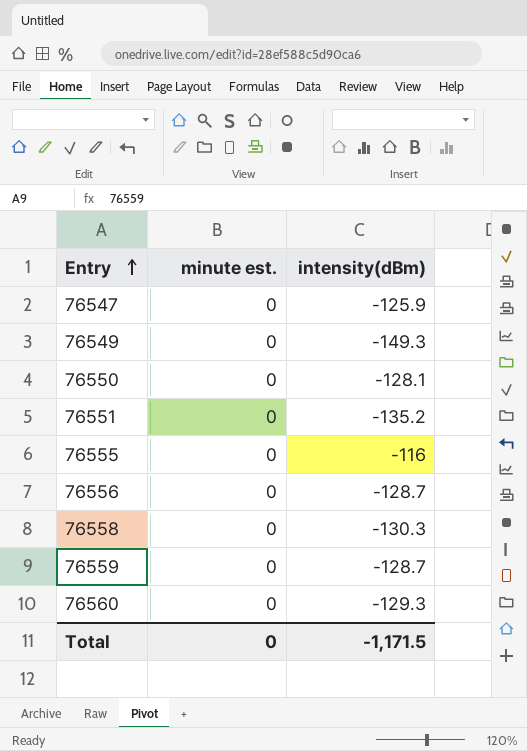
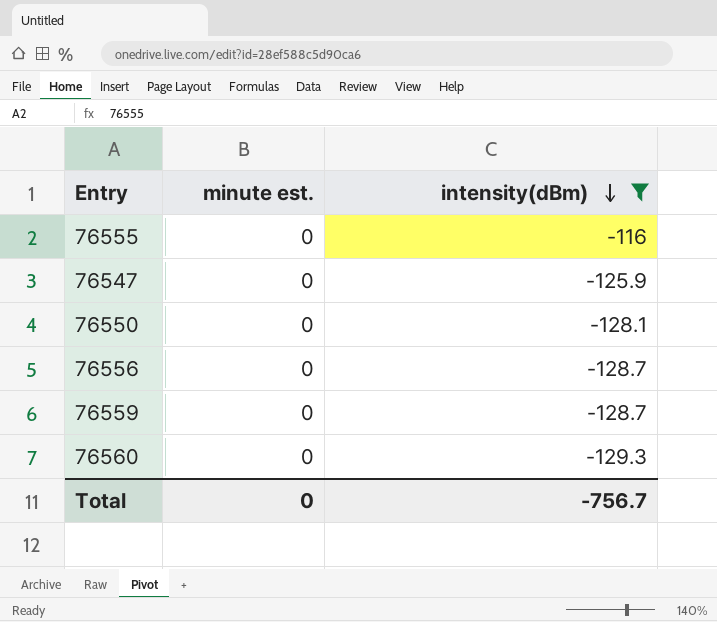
filter: none -> intensity(dBm) >= -129.3
row order: Entry ascending -> intensity(dBm) descending
Total | intensity(dBm): -1,171.5 -> -756.7

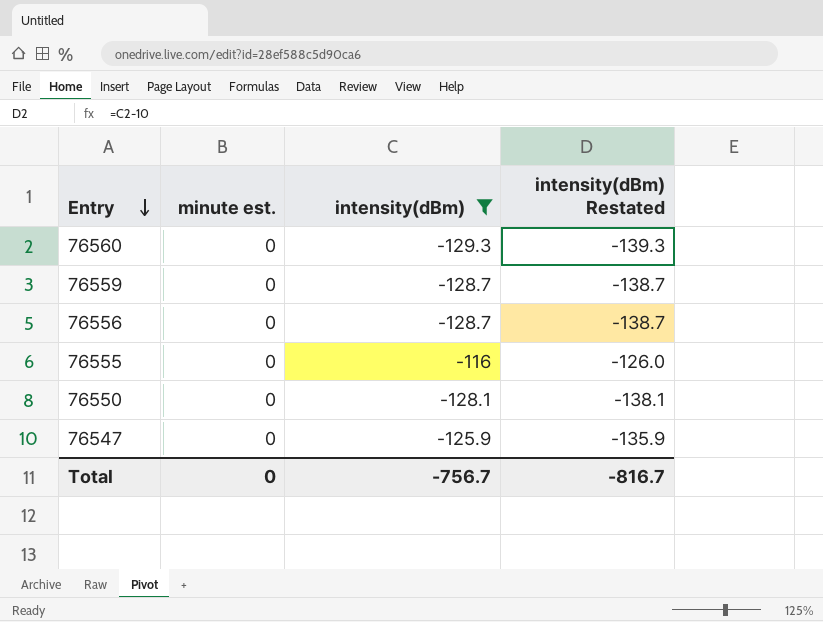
row order: intensity(dBm) descending -> Entry descending
column intensity(dBm) Restated | formula: none -> [intensity(dBm)] - 10

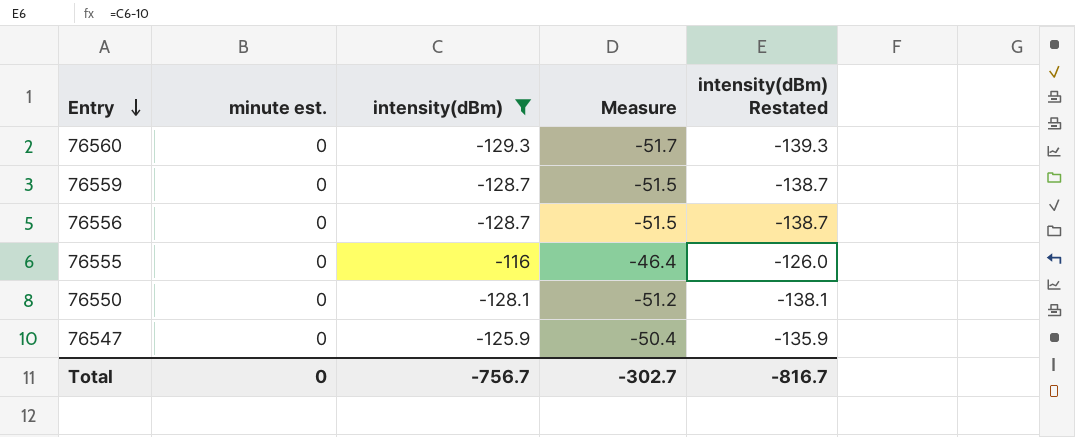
column Measure | formula: none -> [intensity(dBm)] * 0.4

